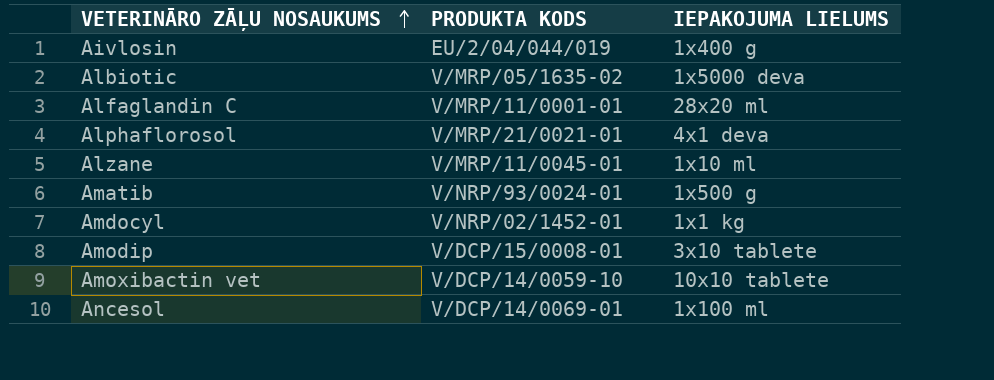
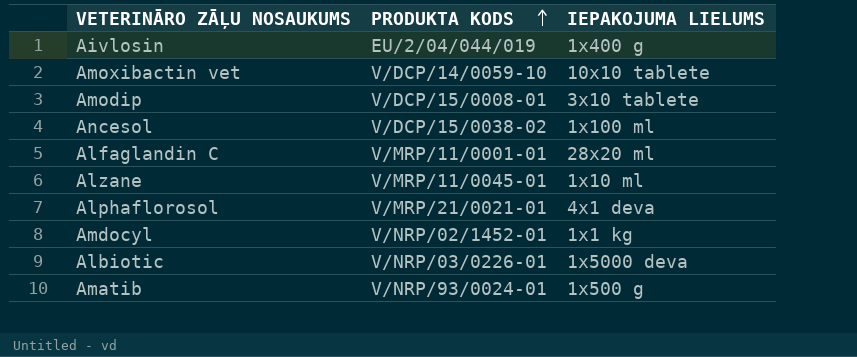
row order: VETERINĀRO ZĀĻU NOSAUKUMS ascending -> PRODUKTA KODS ascending
Ancesol | PRODUKTA KODS: V/DCP/14/0069-01 -> V/DCP/15/0038-02
Albiotic | PRODUKTA KODS: V/MRP/05/1635-02 -> V/NRP/03/0226-01

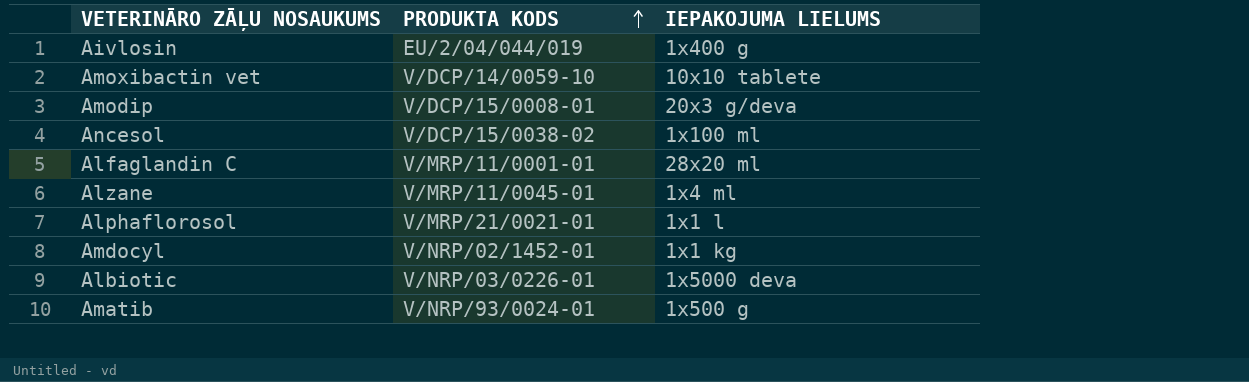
Amodip | IEPAKOJUMA LIELUMS: 3x10 tablete -> 20x3 g/deva
Alzane | IEPAKOJUMA LIELUMS: 1x10 ml -> 1x4 ml
Alphaflorosol | IEPAKOJUMA LIELUMS: 4x1 deva -> 1x1 l

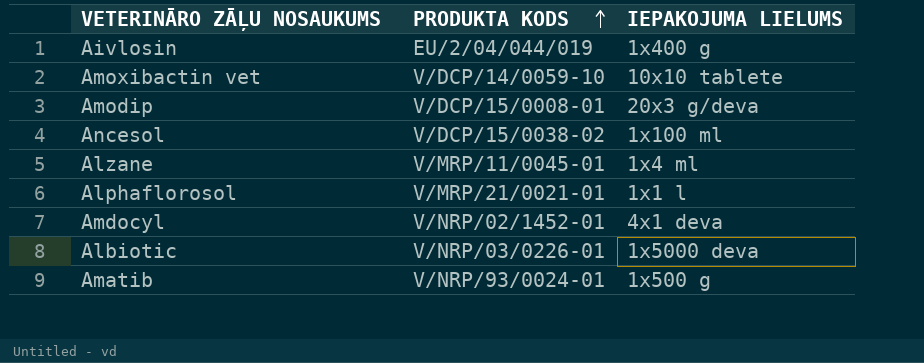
row Alfaglandin C: V/MRP/11/0001-01 | 28x20 ml -> none
Amdocyl | IEPAKOJUMA LIELUMS: 1x1 kg -> 4x1 deva

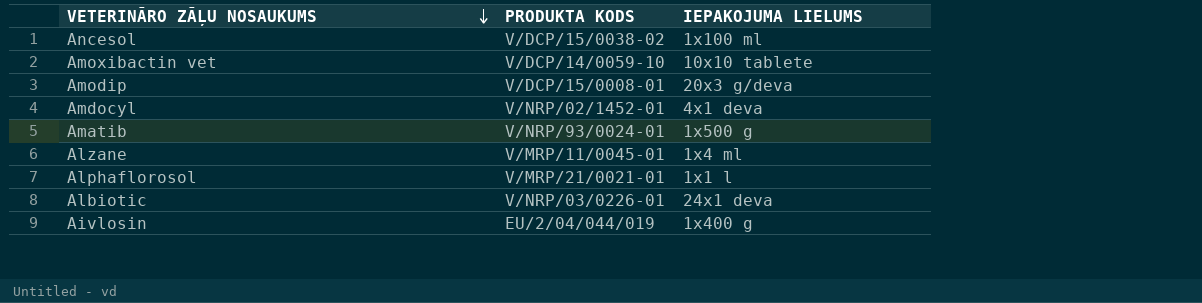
row order: PRODUKTA KODS ascending -> VETERINĀRO ZĀĻU NOSAUKUMS descending
Albiotic | IEPAKOJUMA LIELUMS: 1x5000 deva -> 24x1 deva

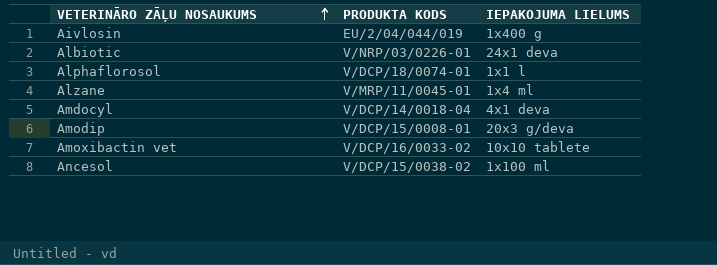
row order: VETERINĀRO ZĀĻU NOSAUKUMS descending -> VETERINĀRO ZĀĻU NOSAUKUMS ascending
row Amatib: V/NRP/93/0024-01 | 1x500 g -> none
Alphaflorosol | PRODUKTA KODS: V/MRP/21/0021-01 -> V/DCP/18/0074-01
Amdocyl | PRODUKTA KODS: V/NRP/02/1452-01 -> V/DCP/14/0018-04
Amoxibactin vet | PRODUKTA KODS: V/DCP/14/0059-10 -> V/DCP/16/0033-02

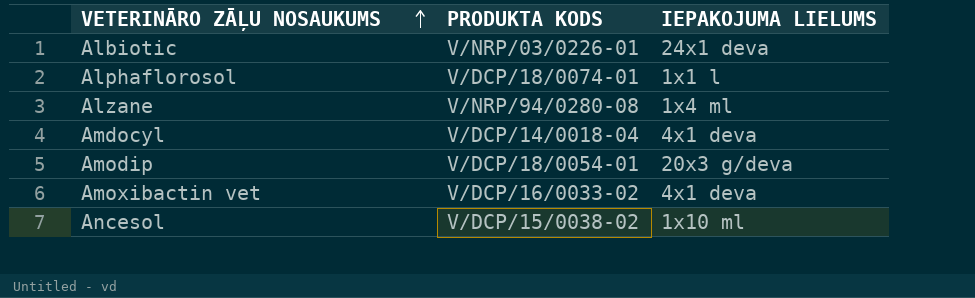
row Aivlosin: EU/2/04/044/019 | 1x400 g -> none
Alzane | PRODUKTA KODS: V/MRP/11/0045-01 -> V/NRP/94/0280-08
Amodip | PRODUKTA KODS: V/DCP/15/0008-01 -> V/DCP/18/0054-01
Amoxibactin vet | IEPAKOJUMA LIELUMS: 10x10 tablete -> 4x1 deva
Ancesol | IEPAKOJUMA LIELUMS: 1x100 ml -> 1x10 ml

